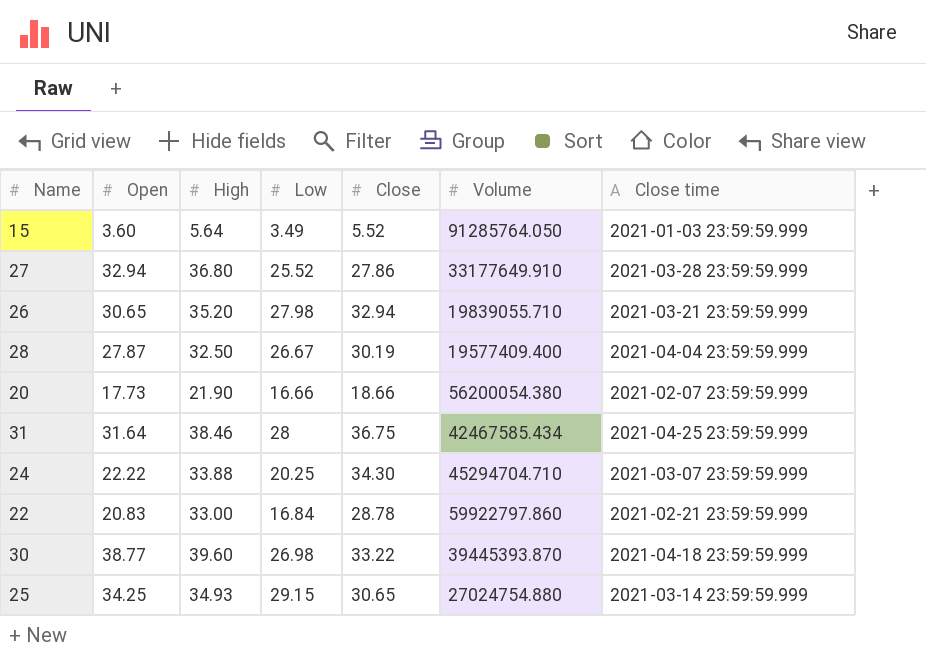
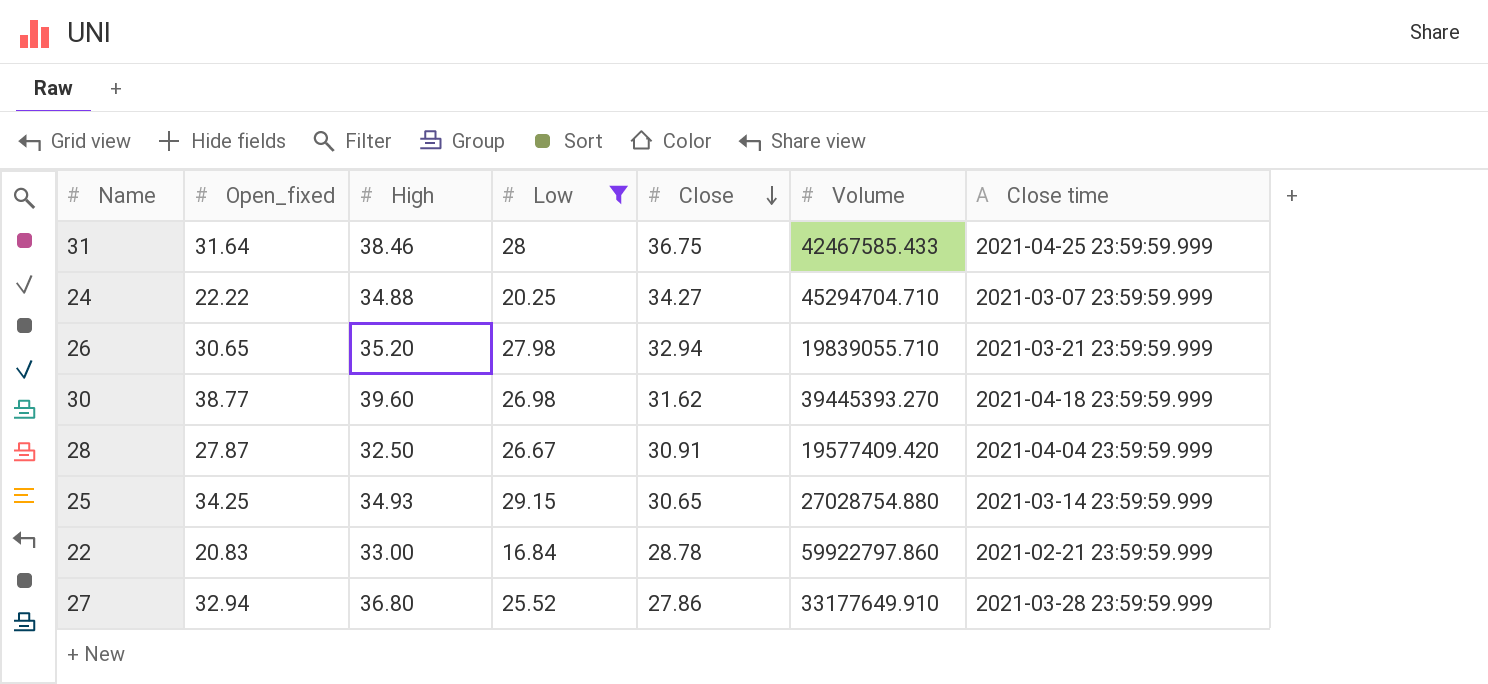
filter: none -> Low >= 16.84
row order: none -> Close descending
column name: Open -> Open_fixed
31 | Volume: 42467585.434 -> 42467585.433
24 | High: 33.88 -> 34.88
24 | Close: 34.30 -> 34.27
30 | Close: 33.22 -> 31.62
30 | Volume: 39445393.870 -> 39445393.270
28 | Close: 30.19 -> 30.91
28 | Volume: 19577409.400 -> 19577409.420
25 | Volume: 27024754.880 -> 27028754.880

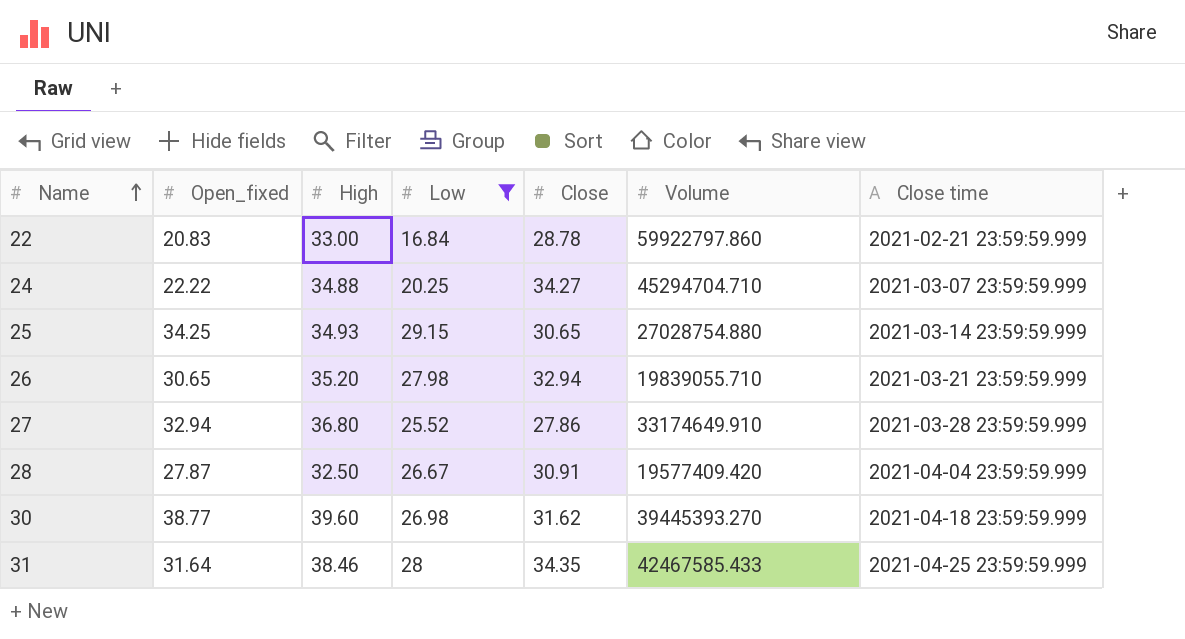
row order: Close descending -> Name ascending
27 | Volume: 33177649.910 -> 33174649.910
31 | Close: 36.75 -> 34.35

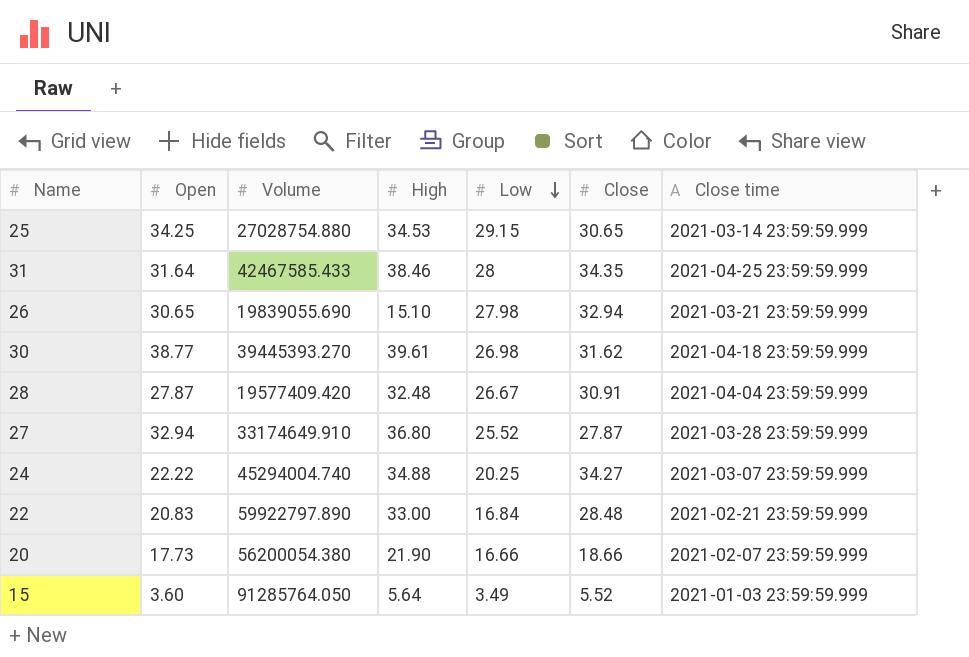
filter: Low >= 16.84 -> none
row order: Name ascending -> Low descending
column name: Open_fixed -> Open
column Volume | position: 6 -> 3
25 | High: 34.93 -> 34.53
26 | Volume: 19839055.710 -> 19839055.690
26 | High: 35.20 -> 15.10
30 | High: 39.60 -> 39.61
28 | High: 32.50 -> 32.48
27 | Close: 27.86 -> 27.87
24 | Volume: 45294704.710 -> 45294004.740
22 | Volume: 59922797.860 -> 59922797.890
22 | Close: 28.78 -> 28.48

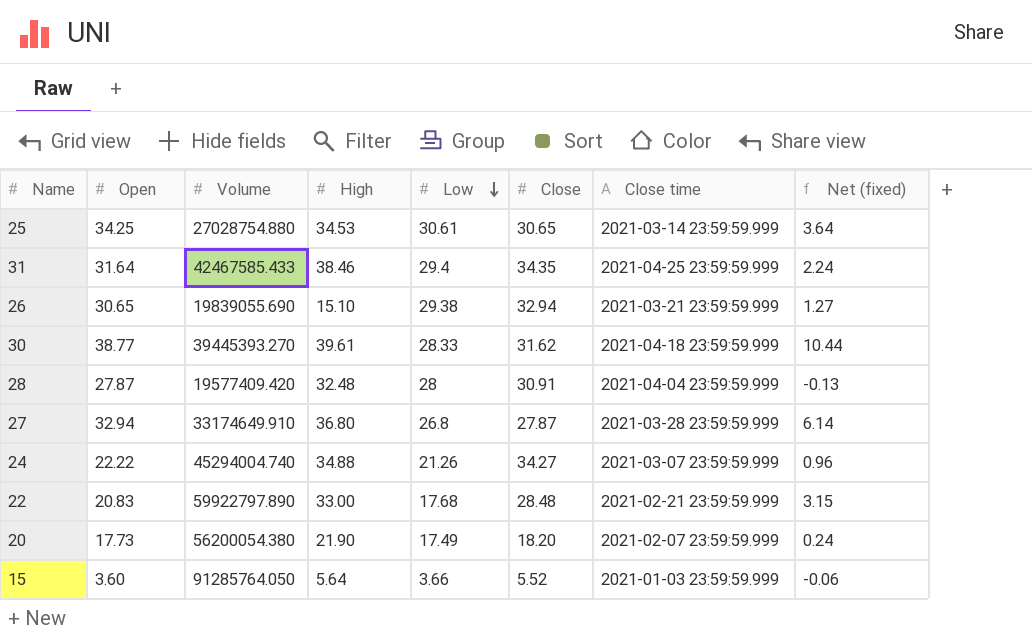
column Net (fixed) | formula: none -> [Open] - [Low]
25 | Low: 29.15 -> 30.61
31 | Low: 28 -> 29.4
26 | Low: 27.98 -> 29.38
30 | Low: 26.98 -> 28.33
28 | Low: 26.67 -> 28
27 | Low: 25.52 -> 26.8
24 | Low: 20.25 -> 21.26
22 | Low: 16.84 -> 17.68
20 | Low: 16.66 -> 17.49
20 | Close: 18.66 -> 18.20
15 | Low: 3.49 -> 3.66

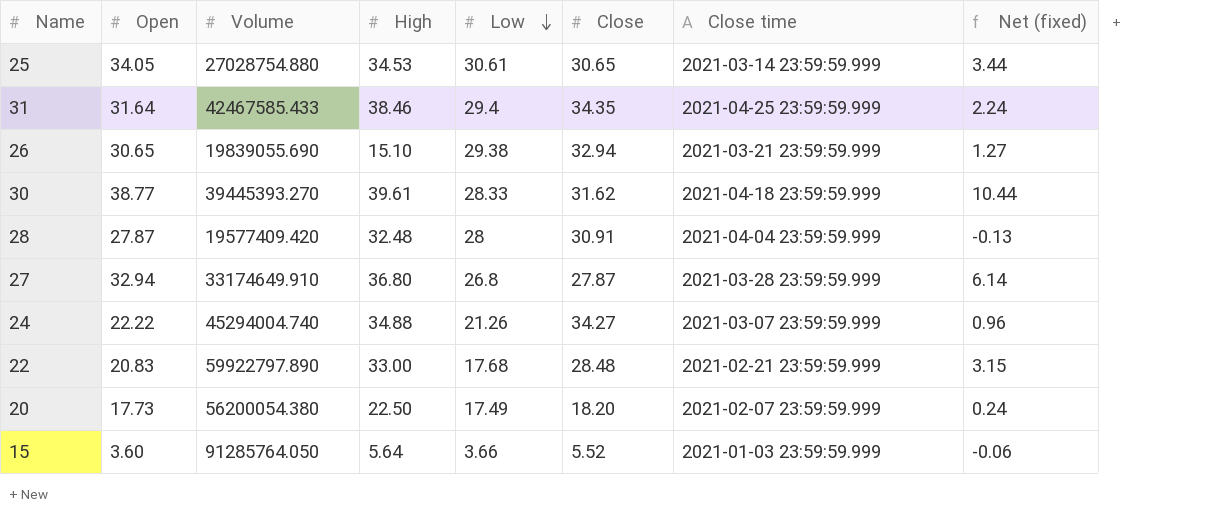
25 | Open: 34.25 -> 34.05
25 | Net (fixed): 3.64 -> 3.44
20 | High: 21.90 -> 22.50

